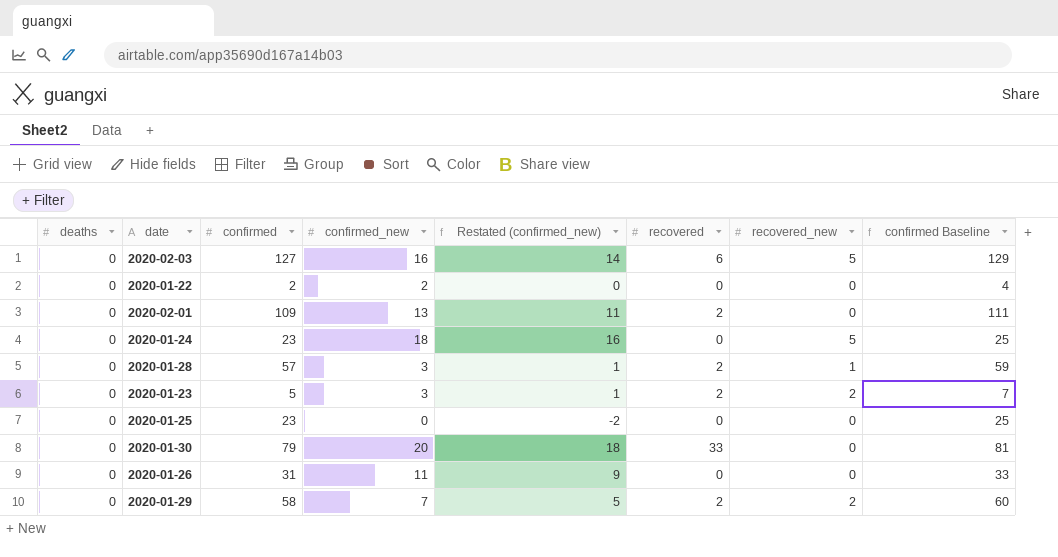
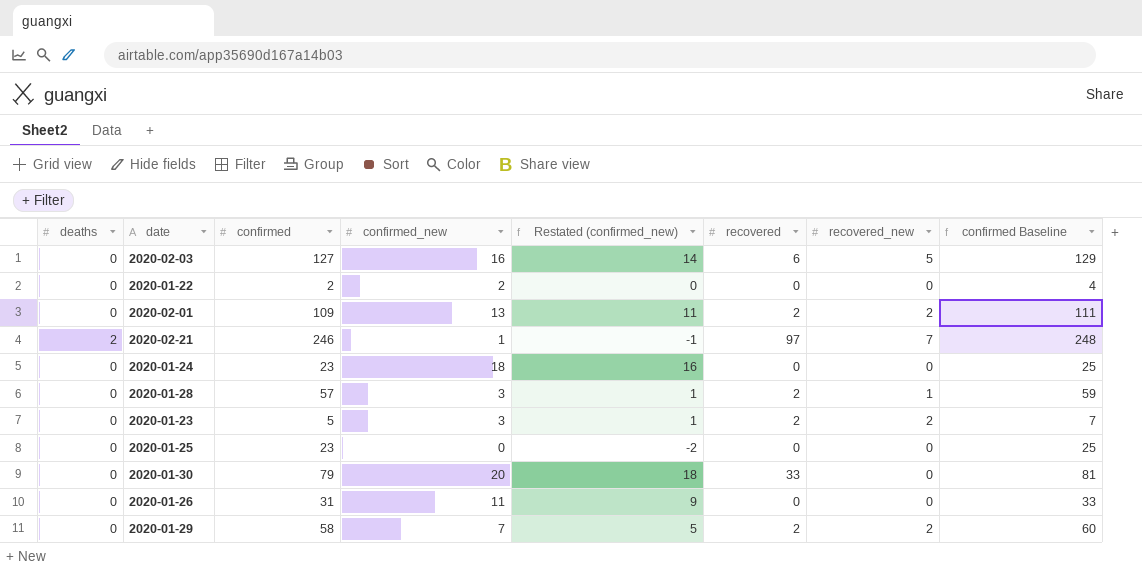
2020-02-01 | recovered_new: 0 -> 2
row 2020-02-21: none -> 2 | 246 | 1 | -1 | 97 | 7 | 248
2020-01-24 | recovered_new: 5 -> 0

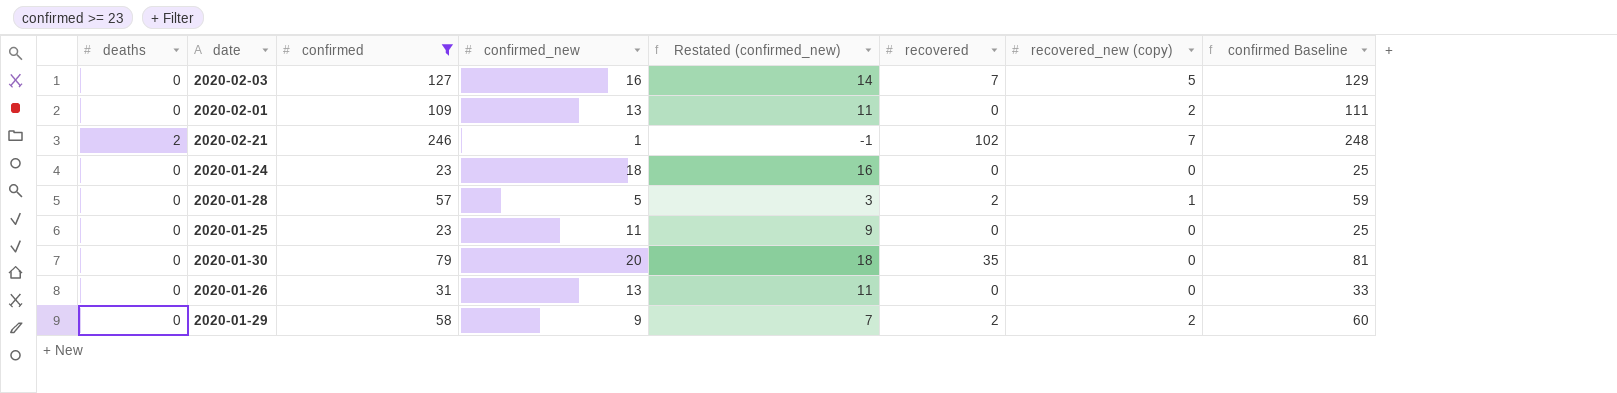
filter: none -> confirmed >= 23
column name: recovered_new -> recovered_new (copy)
2020-02-03 | recovered: 6 -> 7
2020-02-01 | recovered: 2 -> 0
2020-02-21 | recovered: 97 -> 102
2020-01-28 | confirmed_new: 3 -> 5
2020-01-28 | Restated (confirmed_new): 1 -> 3
2020-01-25 | confirmed_new: 0 -> 11
2020-01-25 | Restated (confirmed_new): -2 -> 9
2020-01-30 | recovered: 33 -> 35
2020-01-26 | confirmed_new: 11 -> 13
2020-01-26 | Restated (confirmed_new): 9 -> 11
2020-01-29 | confirmed_new: 7 -> 9
2020-01-29 | Restated (confirmed_new): 5 -> 7

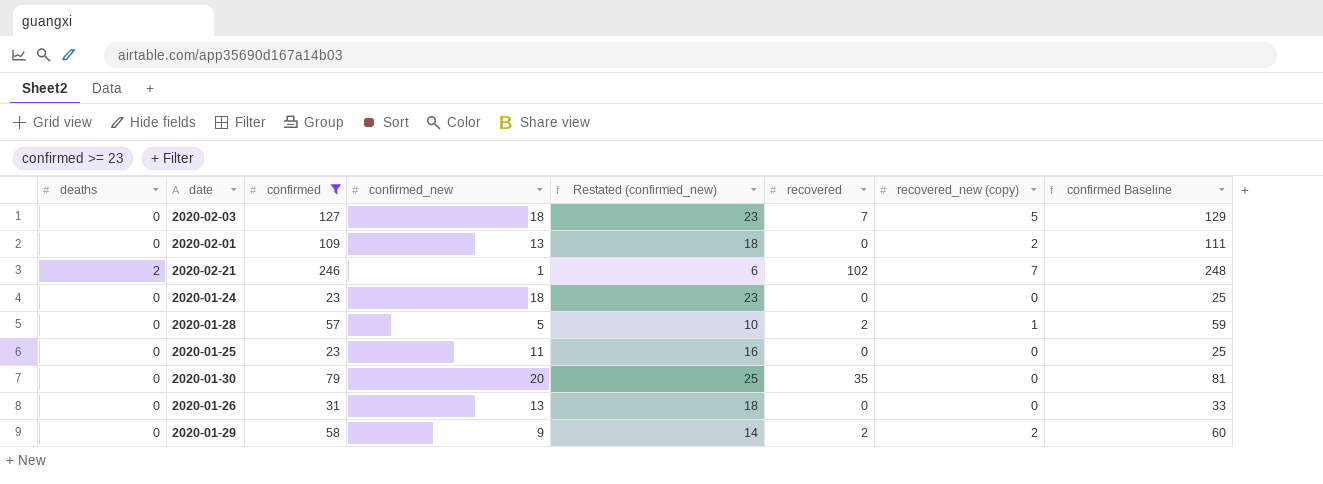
column Restated (confirmed_new) | formula: [confirmed_new] - 2 -> [confirmed_new] + 5
2020-02-03 | confirmed_new: 16 -> 18

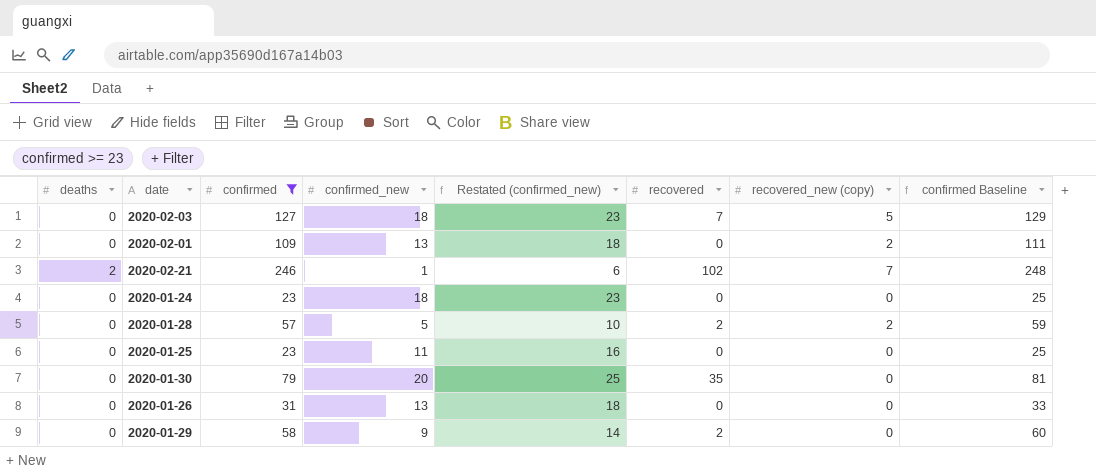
2020-01-28 | recovered_new (copy): 1 -> 2
2020-01-29 | recovered_new (copy): 2 -> 0

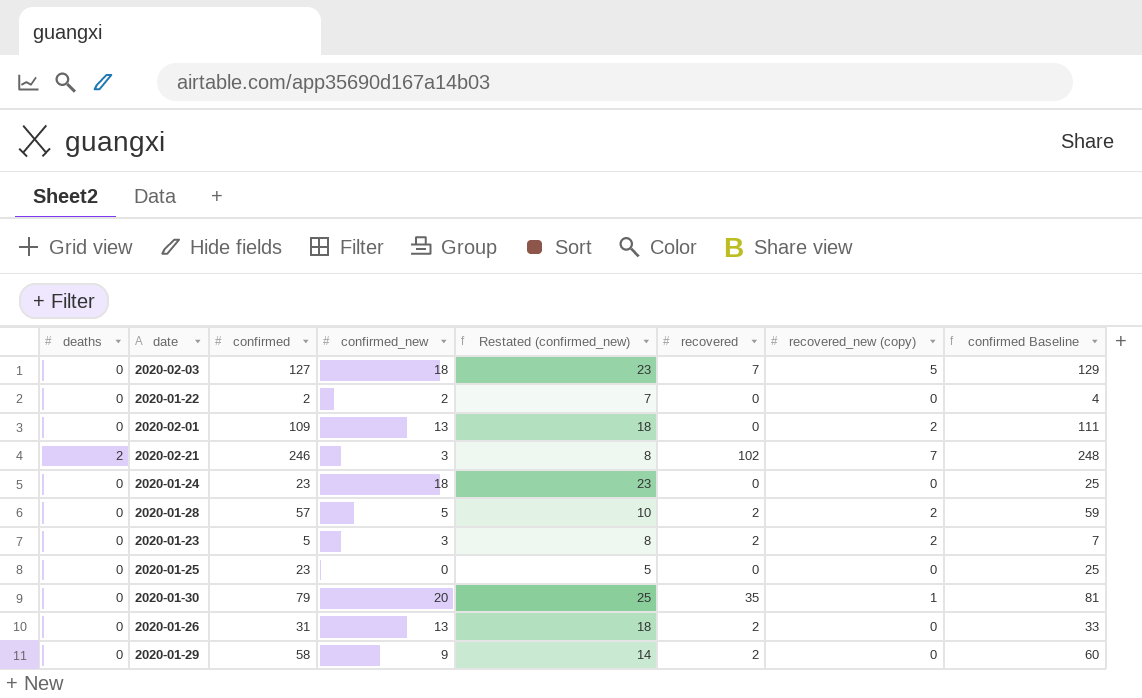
filter: confirmed >= 23 -> none
2020-02-21 | confirmed_new: 1 -> 3
2020-02-21 | Restated (confirmed_new): 6 -> 8
2020-01-25 | confirmed_new: 11 -> 0
2020-01-25 | Restated (confirmed_new): 16 -> 5
2020-01-30 | recovered_new (copy): 0 -> 1
2020-01-26 | recovered: 0 -> 2

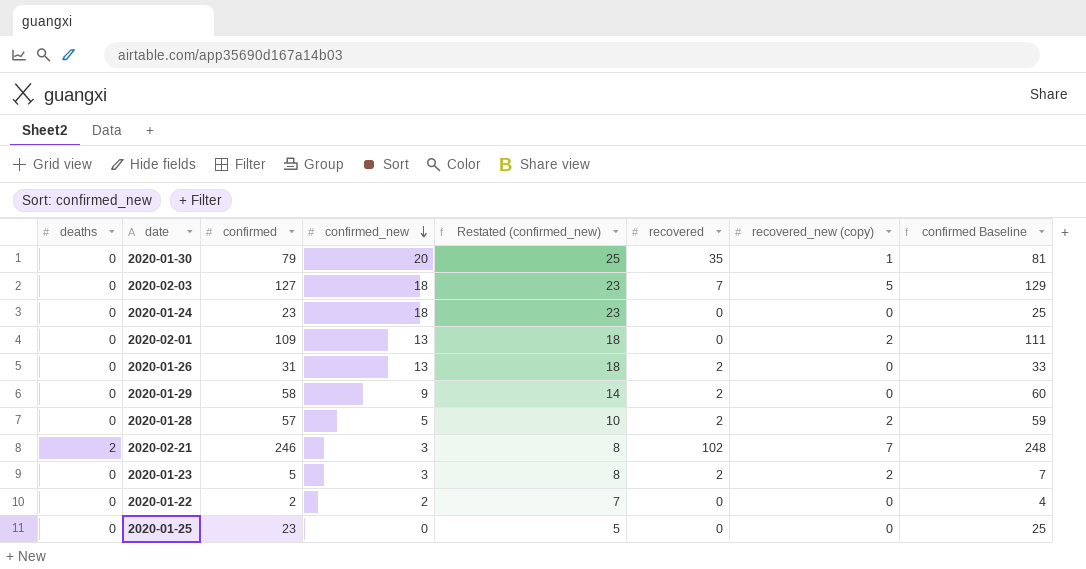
row order: none -> confirmed_new descending

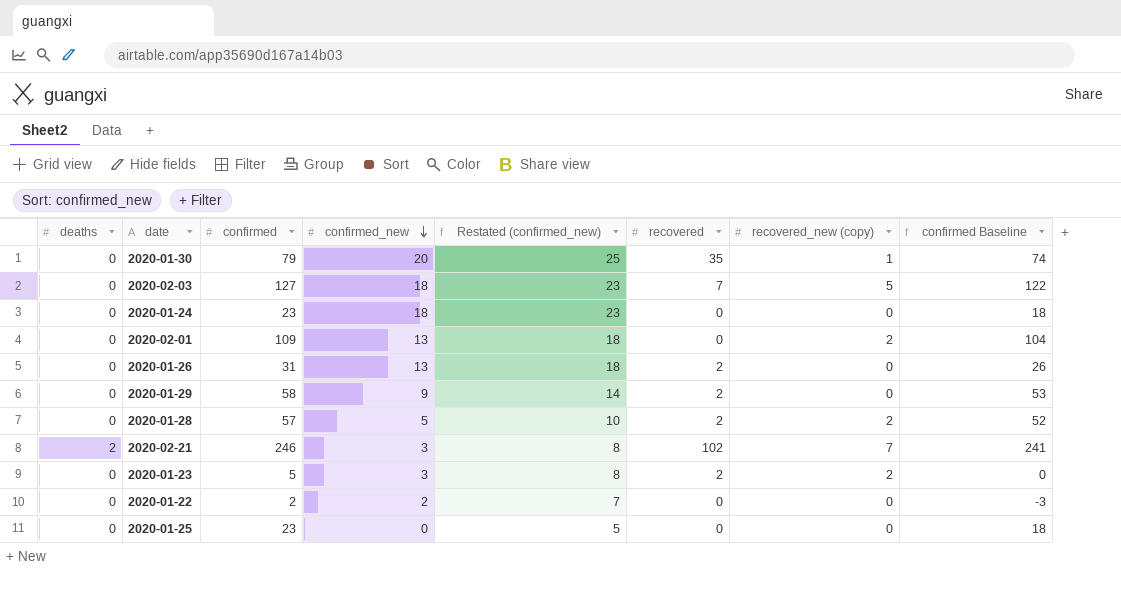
column confirmed Baseline | formula: [confirmed] + 2 -> [confirmed] - 5

